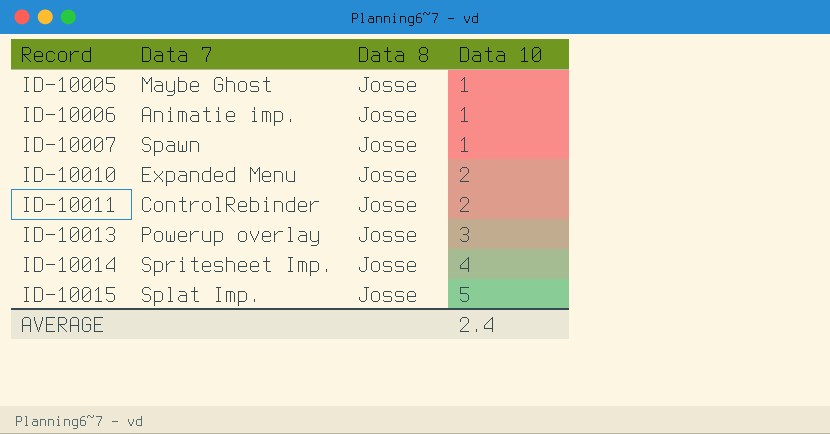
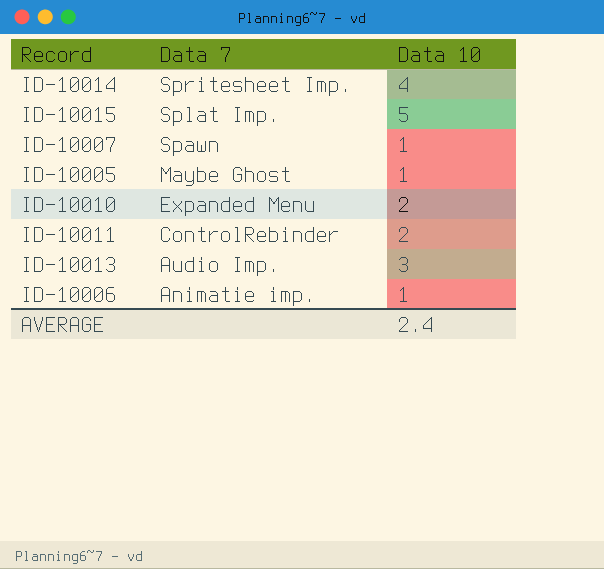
row order: Record ascending -> Data 7 descending
column Data 8 | position: 3 -> none
ID-10013 | Data 7: Powerup overlay -> Audio Imp.

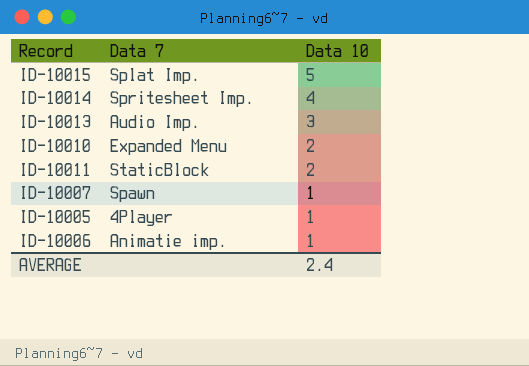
row order: Data 7 descending -> Data 10 descending
ID-10011 | Data 7: ControlRebinder -> StaticBlock
ID-10005 | Data 7: Maybe Ghost -> 4Player

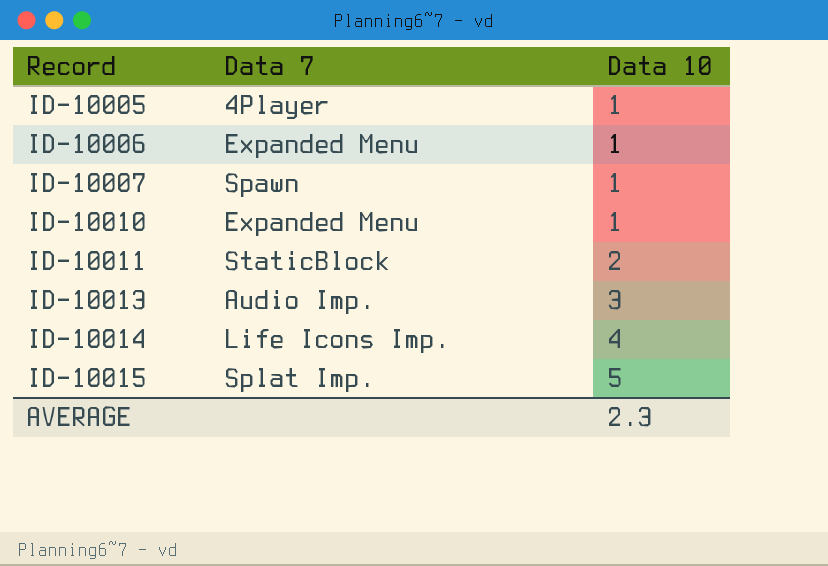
row order: Data 10 descending -> Record ascending
ID-10006 | Data 7: Animatie imp. -> Expanded Menu
ID-10010 | Data 10: 2 -> 1
ID-10014 | Data 7: Spritesheet Imp. -> Life Icons Imp.
AVERAGE | Data 10: 2.4 -> 2.3

